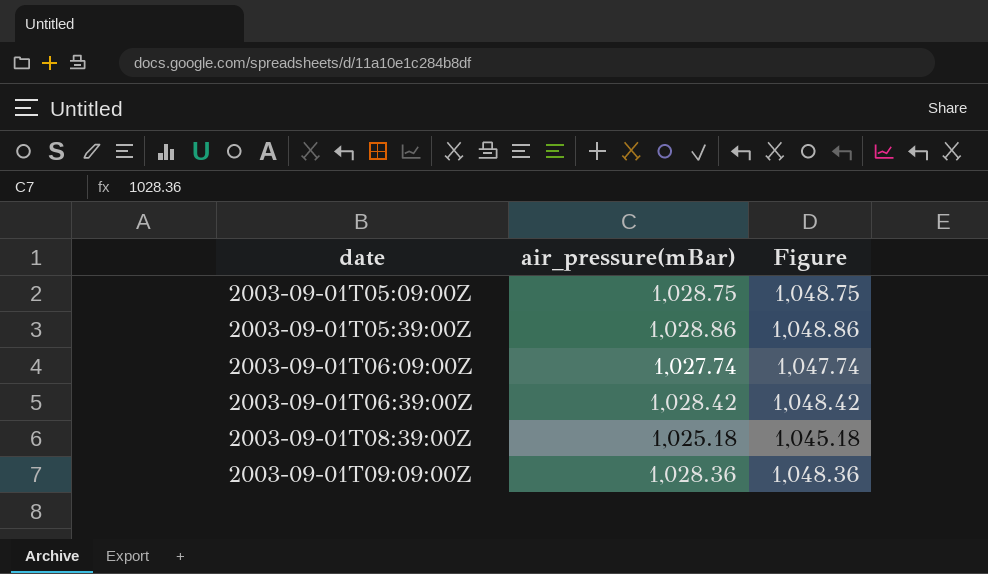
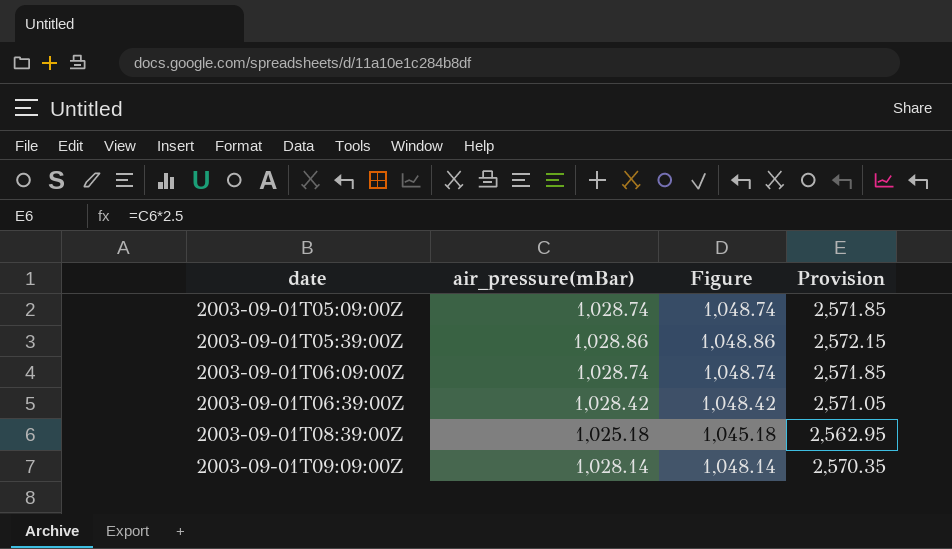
column Provision | formula: none -> [air_pressure(mBar)] * 2.5
2003-09-01T05:09:00Z | air_pressure(mBar): 1,028.75 -> 1,028.74
2003-09-01T05:09:00Z | Figure: 1,048.75 -> 1,048.74
2003-09-01T06:09:00Z | air_pressure(mBar): 1,027.74 -> 1,028.74
2003-09-01T06:09:00Z | Figure: 1,047.74 -> 1,048.74
2003-09-01T09:09:00Z | air_pressure(mBar): 1,028.36 -> 1,028.14
2003-09-01T09:09:00Z | Figure: 1,048.36 -> 1,048.14

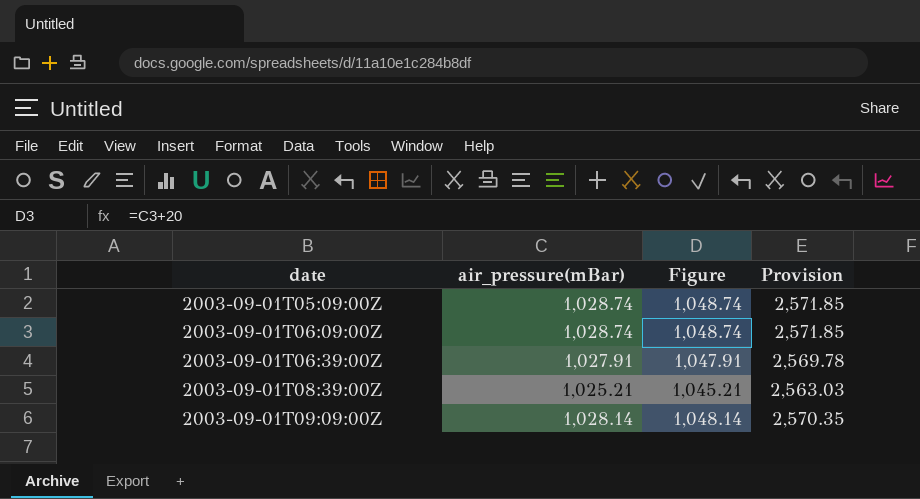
row 2003-09-01T05:39:00Z: 1,028.86 | 1,048.86 | 2,572.15 -> none
2003-09-01T06:39:00Z | air_pressure(mBar): 1,028.42 -> 1,027.91
2003-09-01T06:39:00Z | Figure: 1,048.42 -> 1,047.91
2003-09-01T06:39:00Z | Provision: 2,571.05 -> 2,569.78
2003-09-01T08:39:00Z | air_pressure(mBar): 1,025.18 -> 1,025.21
2003-09-01T08:39:00Z | Figure: 1,045.18 -> 1,045.21
2003-09-01T08:39:00Z | Provision: 2,562.95 -> 2,563.03

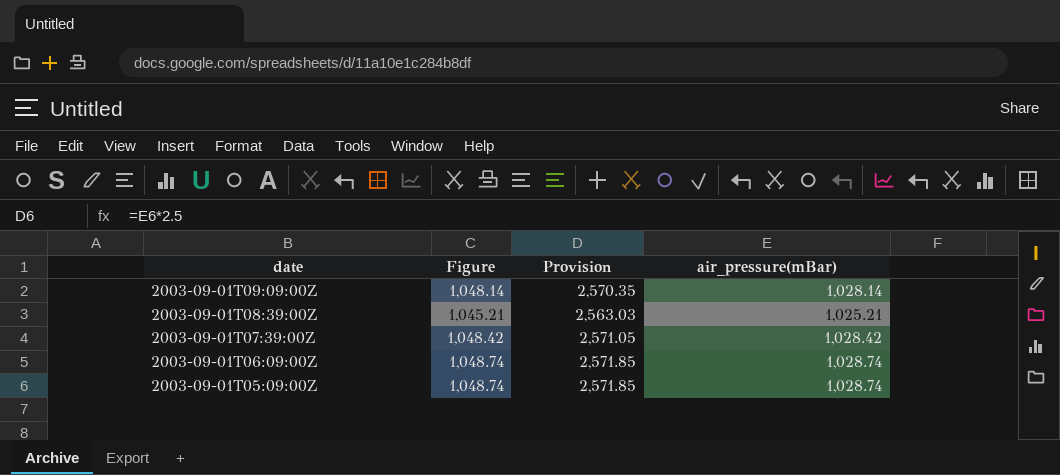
row order: date ascending -> date descending
column air_pressure(mBar) | position: 2 -> 4
row 2003-09-01T06:39:00Z: 1,027.91 | 1,047.91 | 2,569.78 -> none
row 2003-09-01T07:39:00Z: none -> 1,048.42 | 2,571.05 | 1,028.42

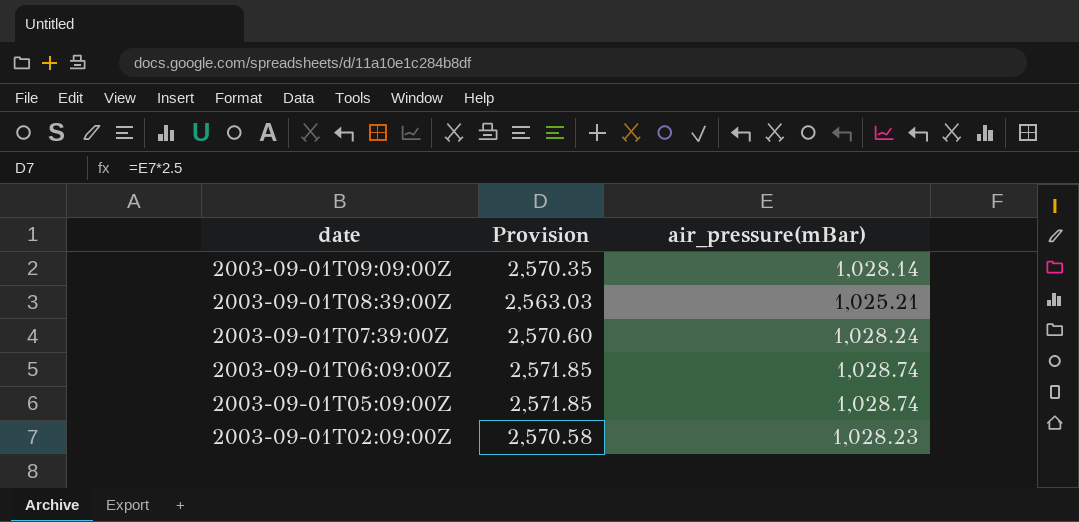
column Figure | formula: [air_pressure(mBar)] + 20 -> none
2003-09-01T07:39:00Z | Provision: 2,571.05 -> 2,570.60
2003-09-01T07:39:00Z | air_pressure(mBar): 1,028.42 -> 1,028.24
row 2003-09-01T02:09:00Z: none -> 2,570.58 | 1,028.23

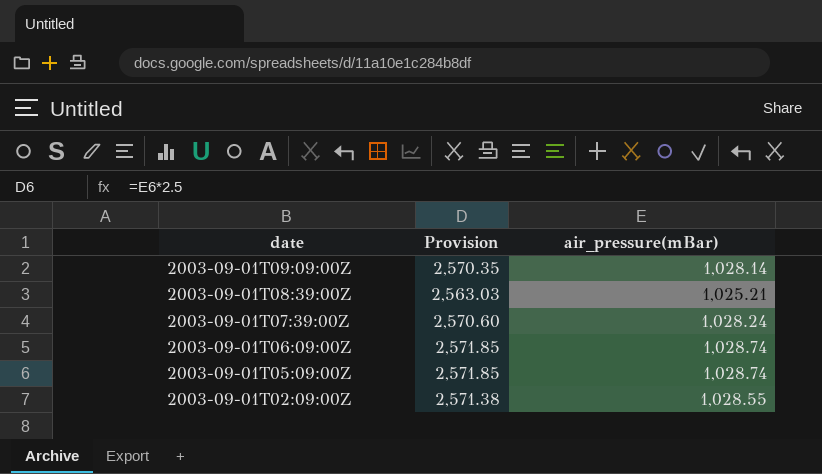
2003-09-01T02:09:00Z | Provision: 2,570.58 -> 2,571.38
2003-09-01T02:09:00Z | air_pressure(mBar): 1,028.23 -> 1,028.55

